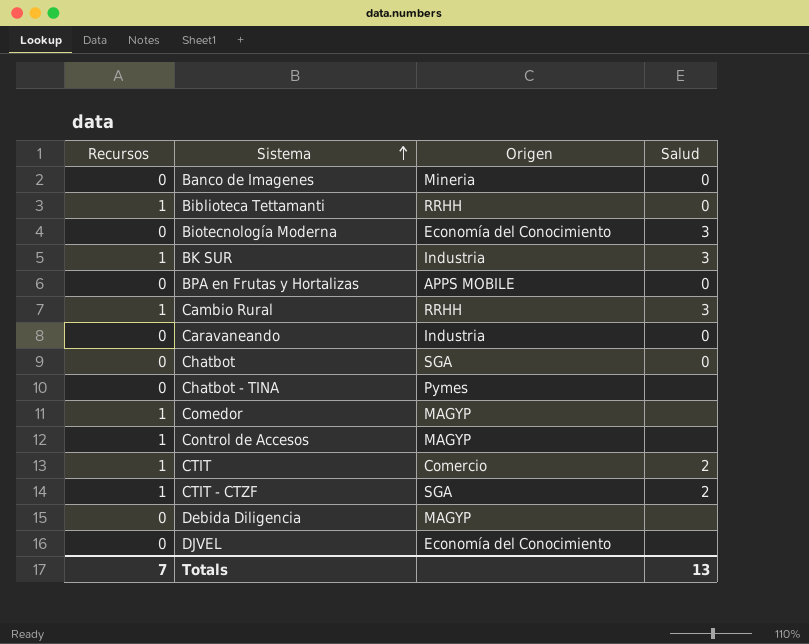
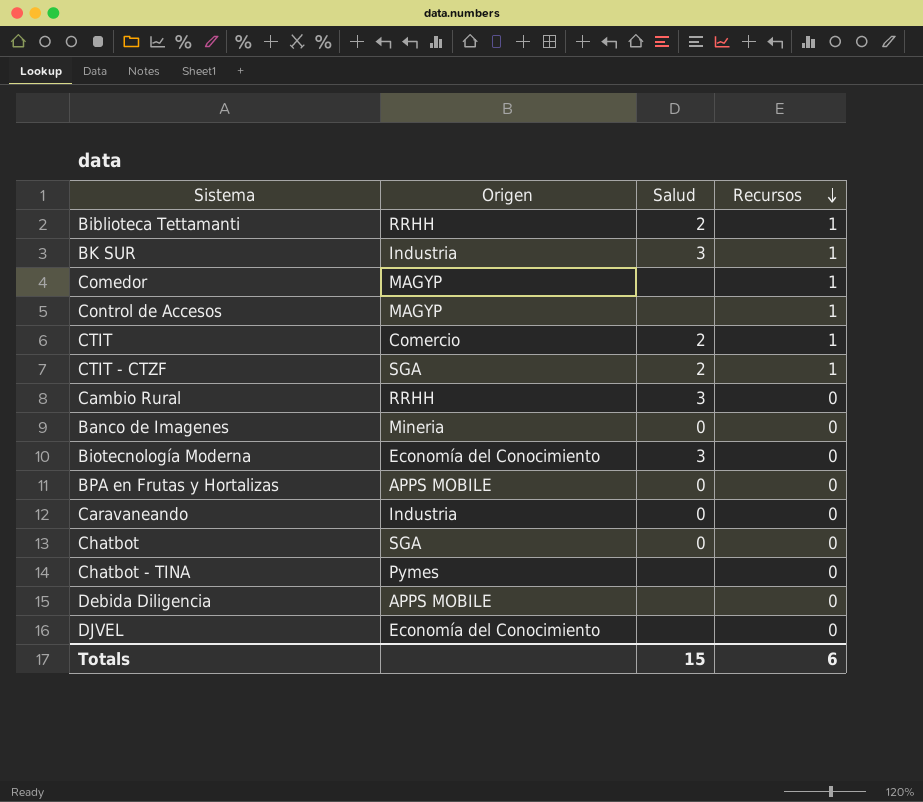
row order: Sistema ascending -> Recursos descending
column Recursos | position: 1 -> 4
Biblioteca Tettamanti | Salud: 0 -> 2
Cambio Rural | Recursos: 1 -> 0
Debida Diligencia | Origen: MAGYP -> APPS MOBILE
Totals | Salud: 13 -> 15
Totals | Recursos: 7 -> 6

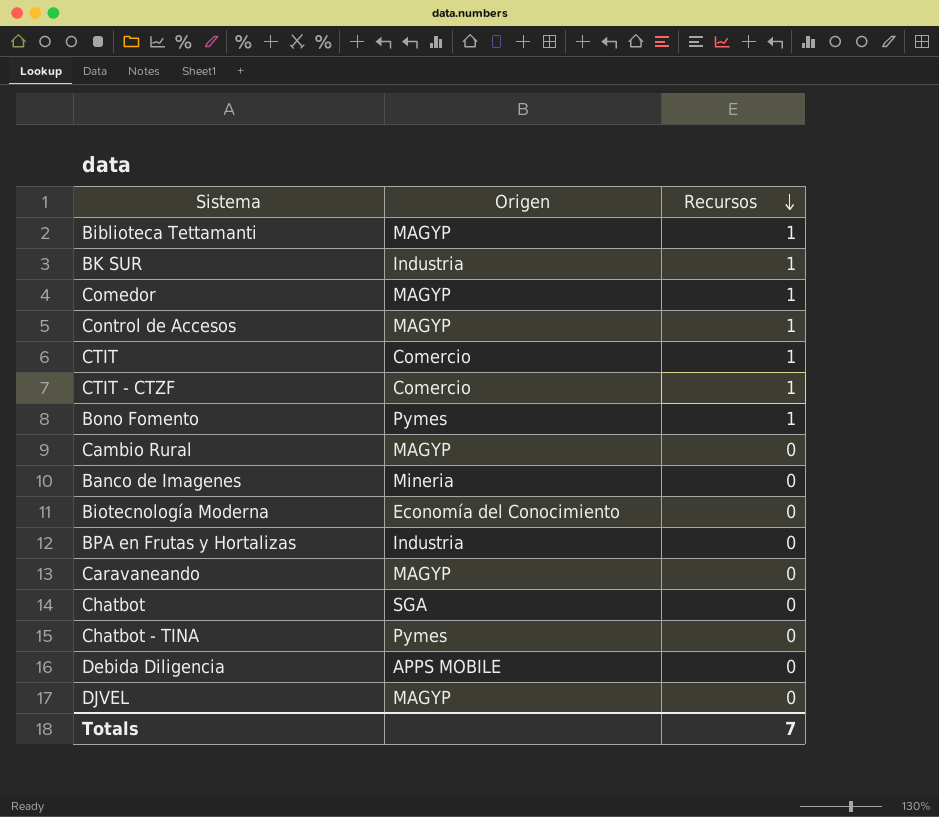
column Salud | position: 3 -> none
Biblioteca Tettamanti | Origen: RRHH -> MAGYP
CTIT - CTZF | Origen: SGA -> Comercio
row Bono Fomento: none -> Pymes | 1
Cambio Rural | Origen: RRHH -> MAGYP
BPA en Frutas y Hortalizas | Origen: APPS MOBILE -> Industria
Caravaneando | Origen: Industria -> MAGYP
DJVEL | Origen: Economía del Conocimiento -> MAGYP
Totals | Recursos: 6 -> 7

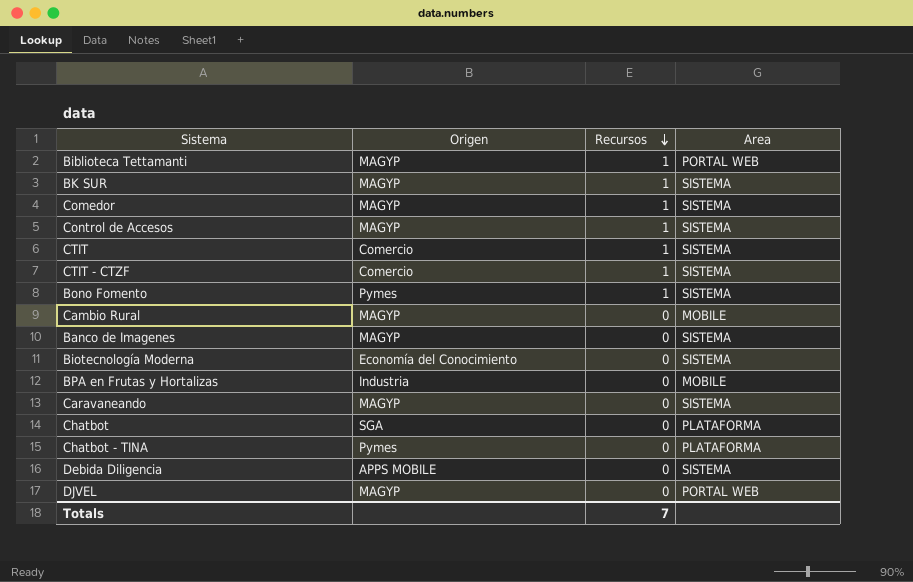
column Area | position: none -> 4
BK SUR | Origen: Industria -> MAGYP
Banco de Imagenes | Origen: Mineria -> MAGYP

